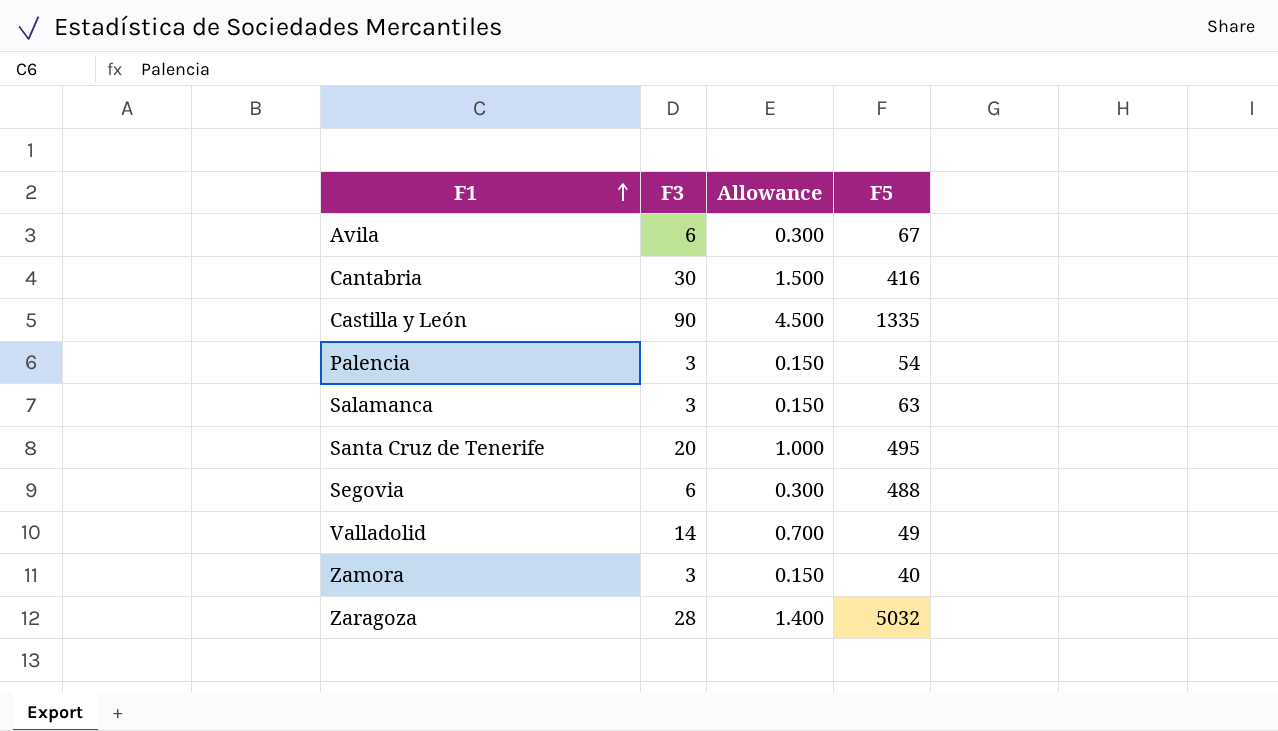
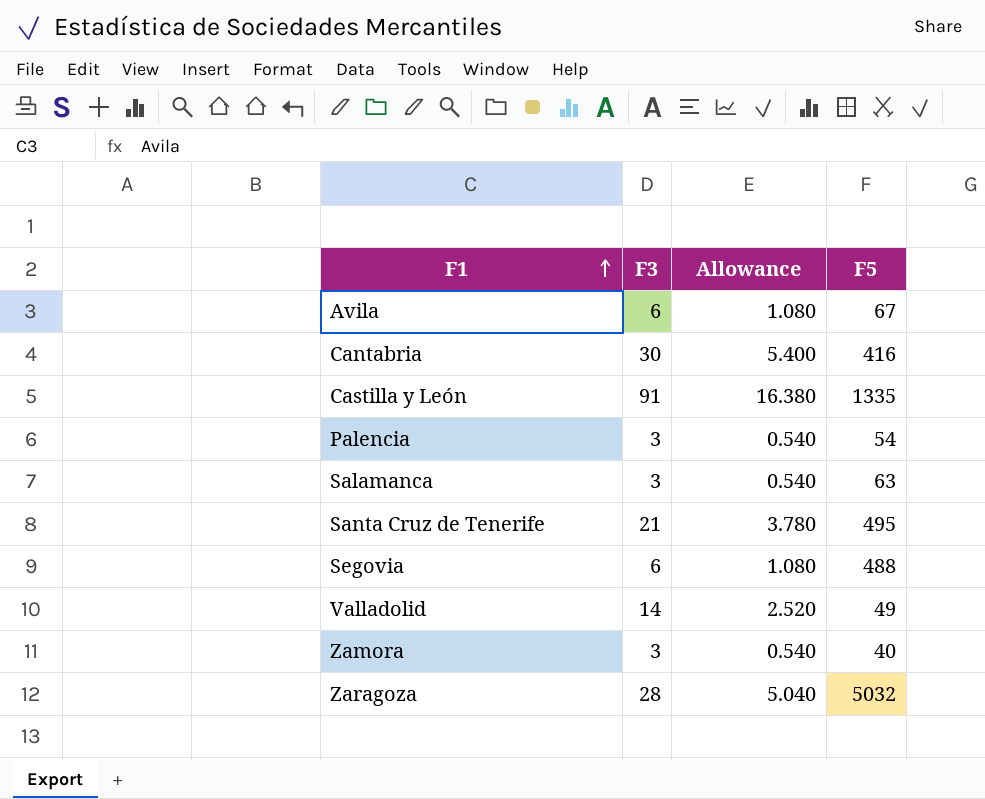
column Allowance | formula: [F3] * 0.05 -> [F3] * 0.18
Castilla y León | F3: 90 -> 91
Santa Cruz de Tenerife | F3: 20 -> 21

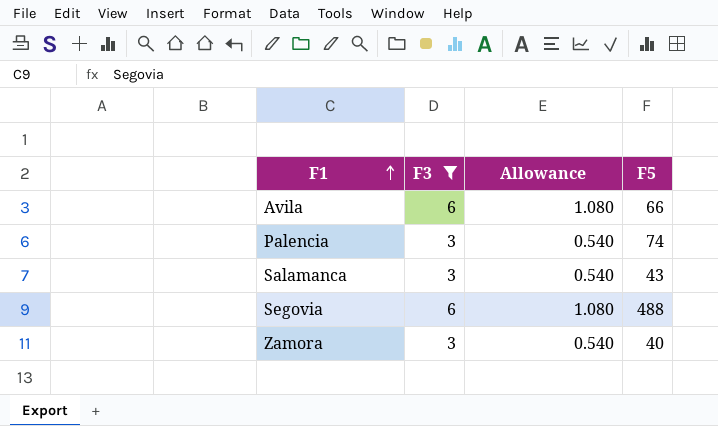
filter: none -> F3 <= 6
Avila | F5: 67 -> 66
Palencia | F5: 54 -> 74
Salamanca | F5: 63 -> 43

